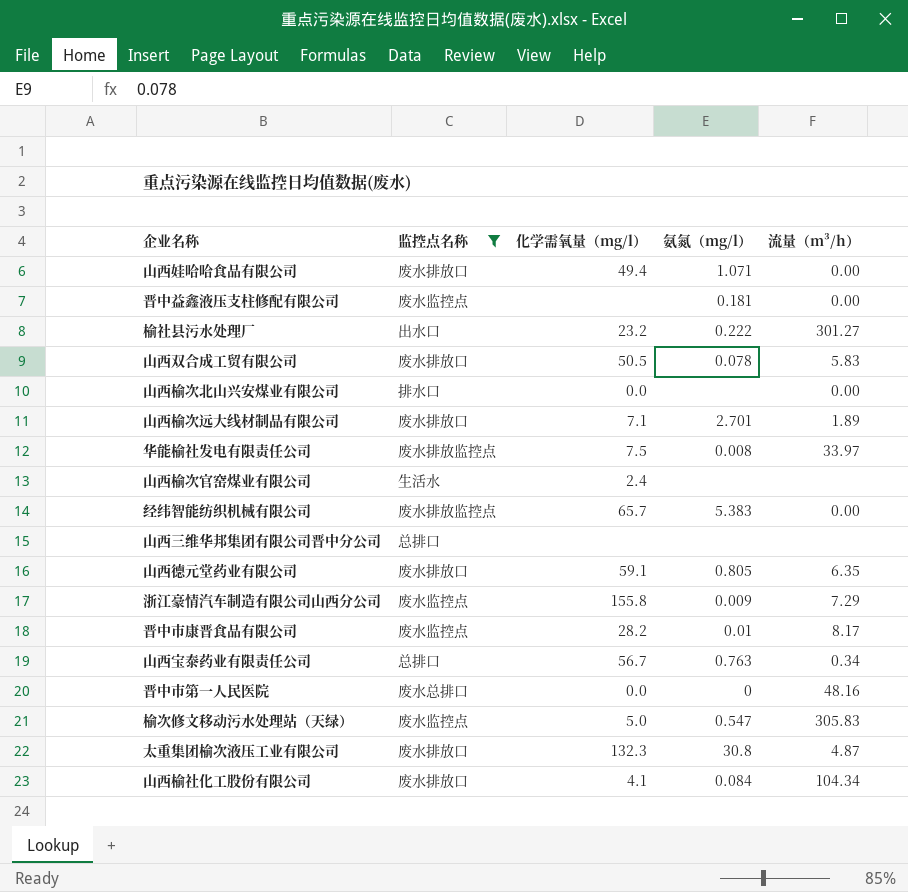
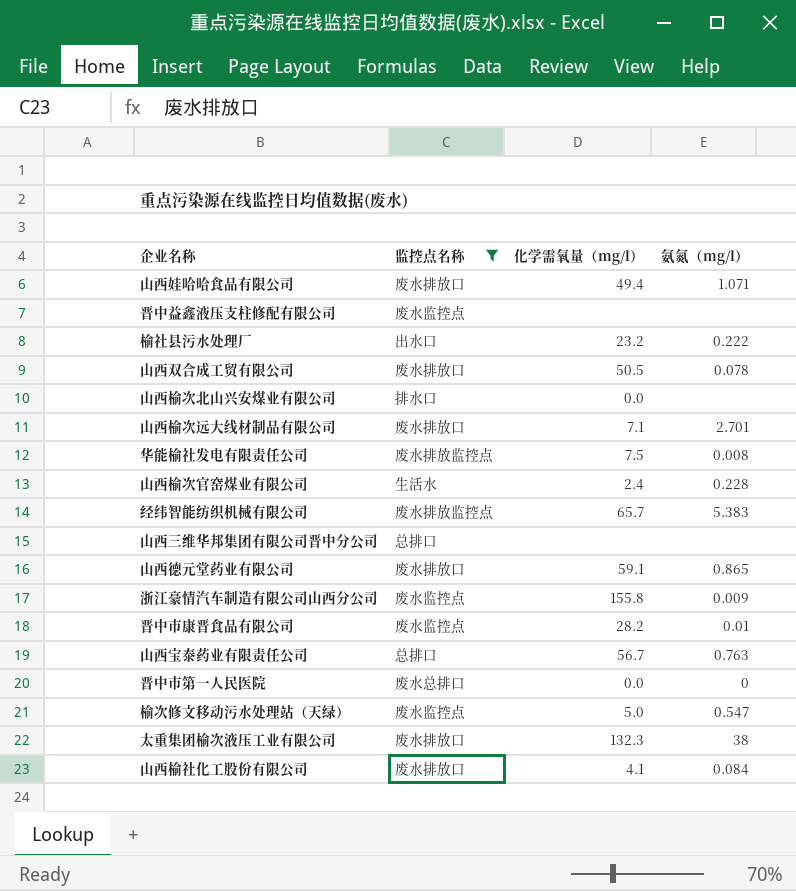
column 流量（m³/h） | position: 5 -> none
晋中益鑫液压支柱修配有限公司 | 氨氮（mg/l）: 0.181 -> none
山西榆次官窑煤业有限公司 | 氨氮（mg/l）: none -> 0.228
山西德元堂药业有限公司 | 氨氮（mg/l）: 0.805 -> 0.865
太重集团榆次液压工业有限公司 | 氨氮（mg/l）: 30.8 -> 38

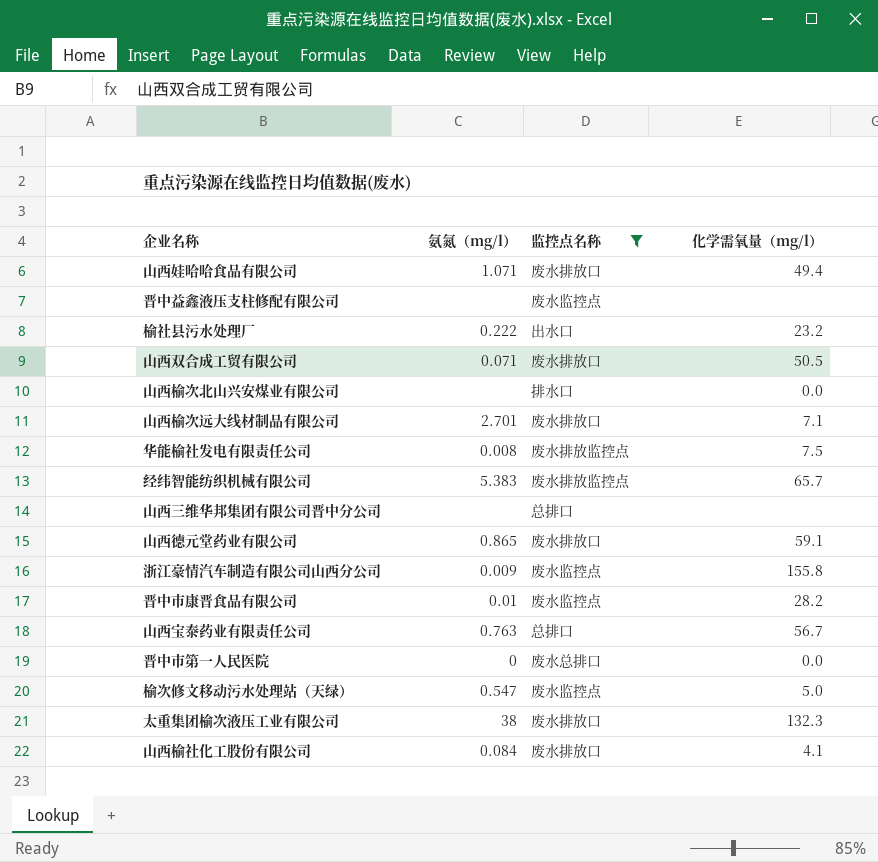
column 氨氮（mg/l） | position: 4 -> 2
row 山西榆次官窑煤业有限公司: 生活水 | 2.4 | 0.228 -> none
山西双合成工贸有限公司 | 氨氮（mg/l）: 0.078 -> 0.071

